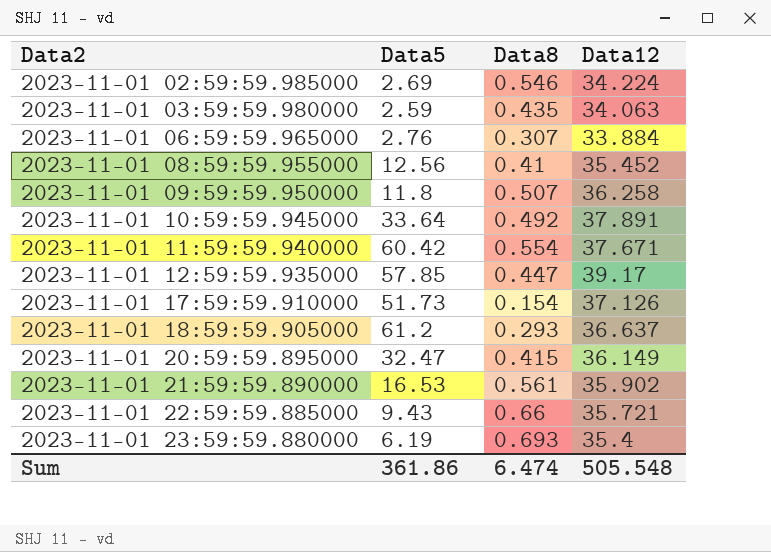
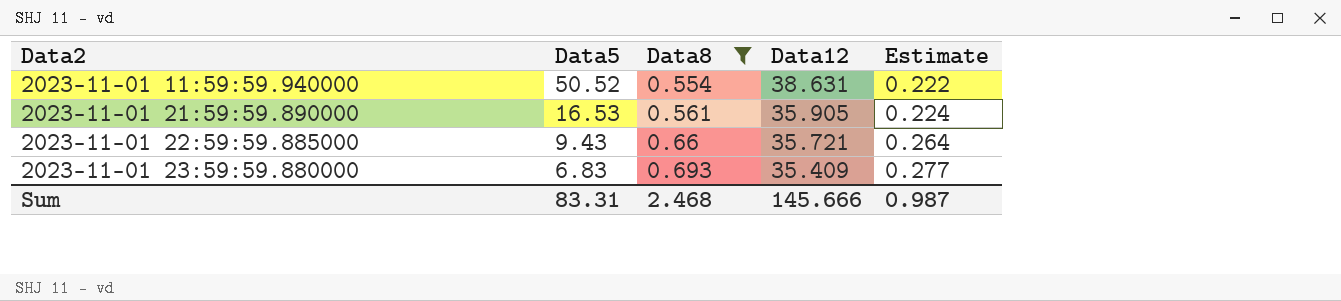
filter: none -> Data8 >= 0.554
column Estimate | formula: none -> [Data8] * 0.4
2023-11-01 11:59:59.940000 | Data5: 60.42 -> 50.52
2023-11-01 11:59:59.940000 | Data12: 37.671 -> 38.631
2023-11-01 21:59:59.890000 | Data12: 35.902 -> 35.905
2023-11-01 23:59:59.880000 | Data5: 6.19 -> 6.83
2023-11-01 23:59:59.880000 | Data12: 35.4 -> 35.409
Sum | Data5: 361.86 -> 83.31
Sum | Data8: 6.474 -> 2.468
Sum | Data12: 505.548 -> 145.666

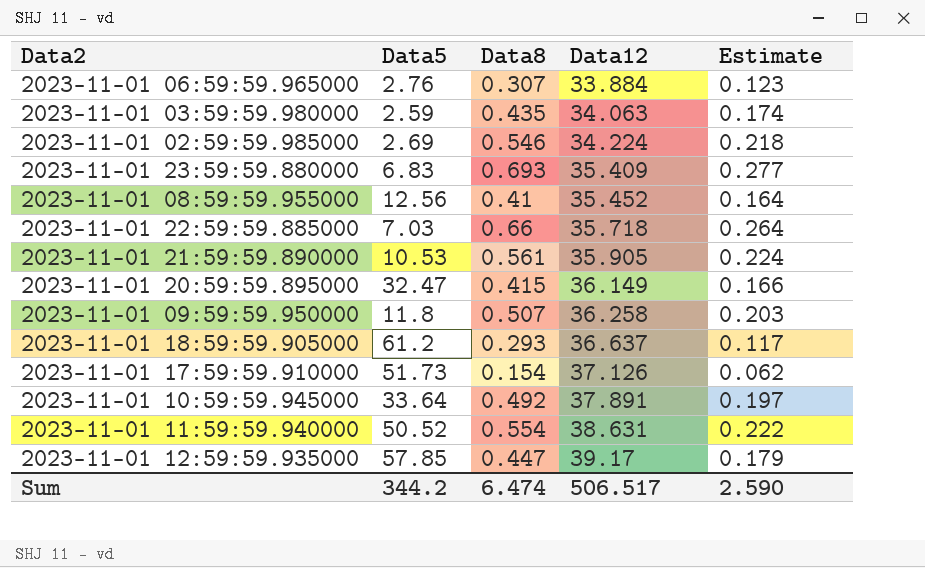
filter: Data8 >= 0.554 -> none
row order: Data2 ascending -> Data12 ascending
2023-11-01 22:59:59.885000 | Data5: 9.43 -> 7.03
2023-11-01 22:59:59.885000 | Data12: 35.721 -> 35.718
2023-11-01 21:59:59.890000 | Data5: 16.53 -> 10.53
Sum | Data5: 83.31 -> 344.2
Sum | Data8: 2.468 -> 6.474
Sum | Data12: 145.666 -> 506.517
Sum | Estimate: 0.987 -> 2.590

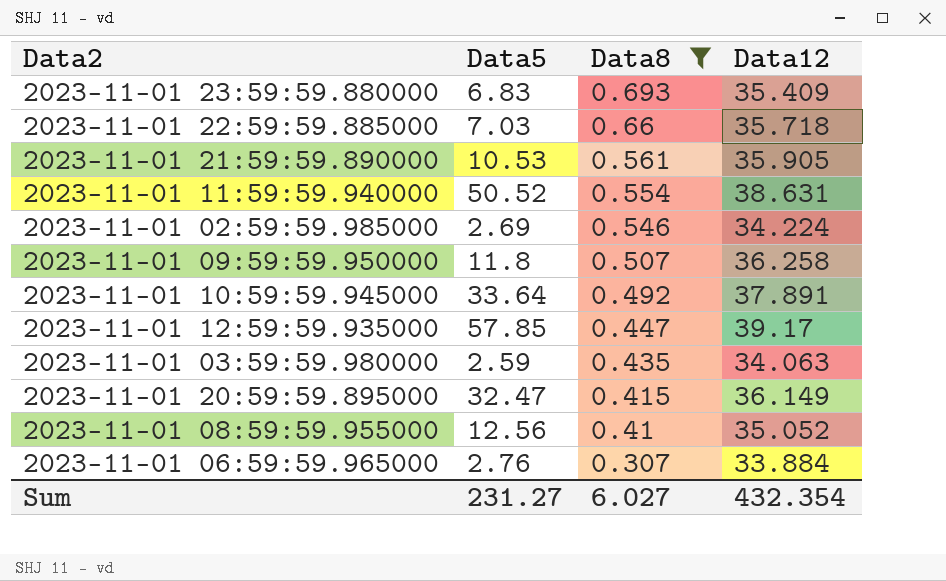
filter: none -> Data8 >= 0.307
row order: Data12 ascending -> Data8 descending
column Estimate | formula: [Data8] * 0.4 -> none
2023-11-01 08:59:59.955000 | Data12: 35.452 -> 35.052
Sum | Data5: 344.2 -> 231.27
Sum | Data8: 6.474 -> 6.027
Sum | Data12: 506.517 -> 432.354

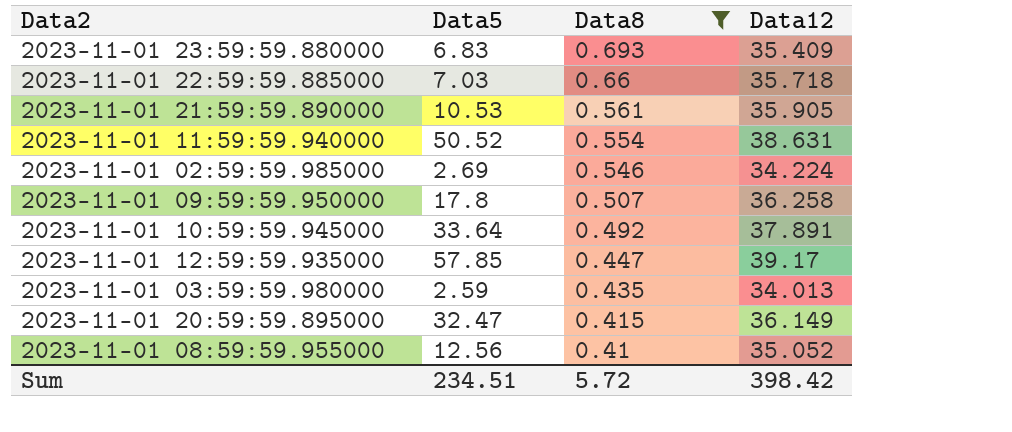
row 2023-11-01 06:59:59.965000: 2.76 | 0.307 | 33.884 -> none
2023-11-01 09:59:59.950000 | Data5: 11.8 -> 17.8
2023-11-01 03:59:59.980000 | Data12: 34.063 -> 34.013
Sum | Data5: 231.27 -> 234.51
Sum | Data8: 6.027 -> 5.72
Sum | Data12: 432.354 -> 398.42

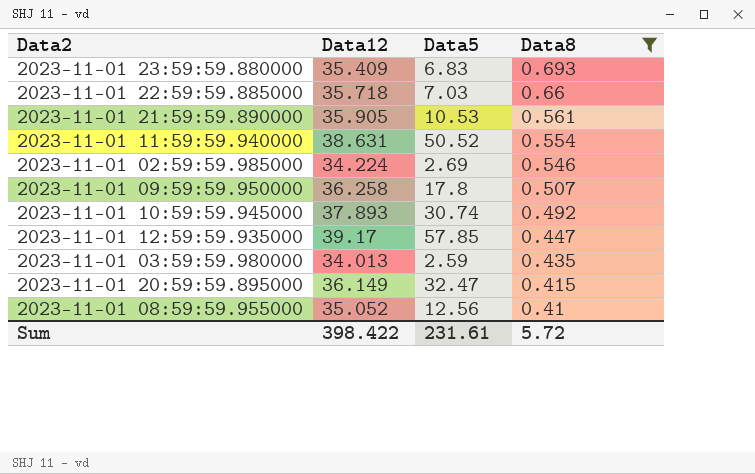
column Data12 | position: 4 -> 2
2023-11-01 10:59:59.945000 | Data12: 37.891 -> 37.893
2023-11-01 10:59:59.945000 | Data5: 33.64 -> 30.74
Sum | Data12: 398.42 -> 398.422
Sum | Data5: 234.51 -> 231.61

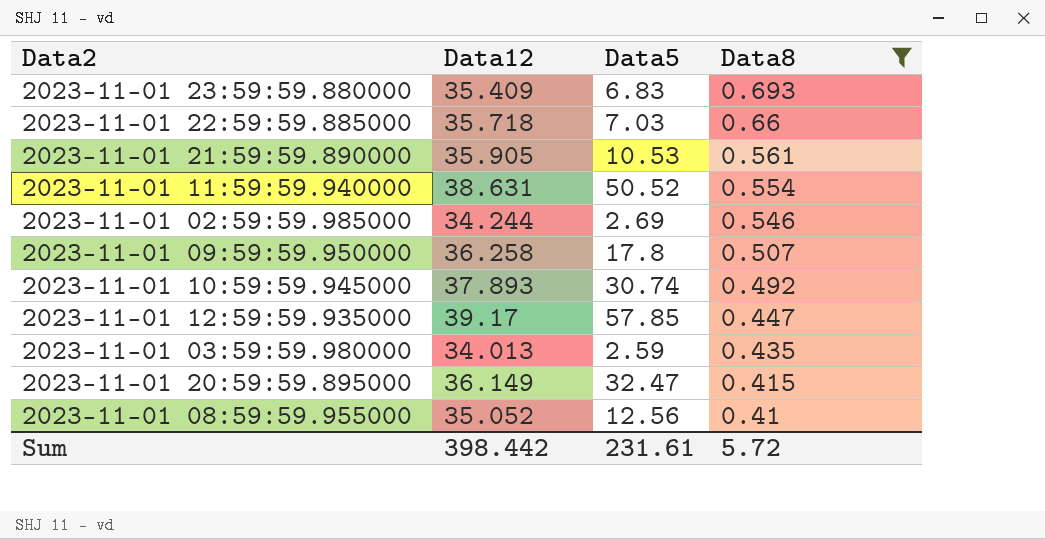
2023-11-01 02:59:59.985000 | Data12: 34.224 -> 34.244
Sum | Data12: 398.422 -> 398.442

